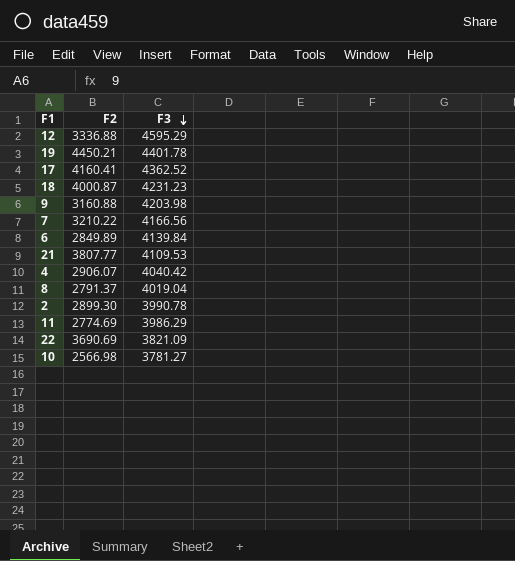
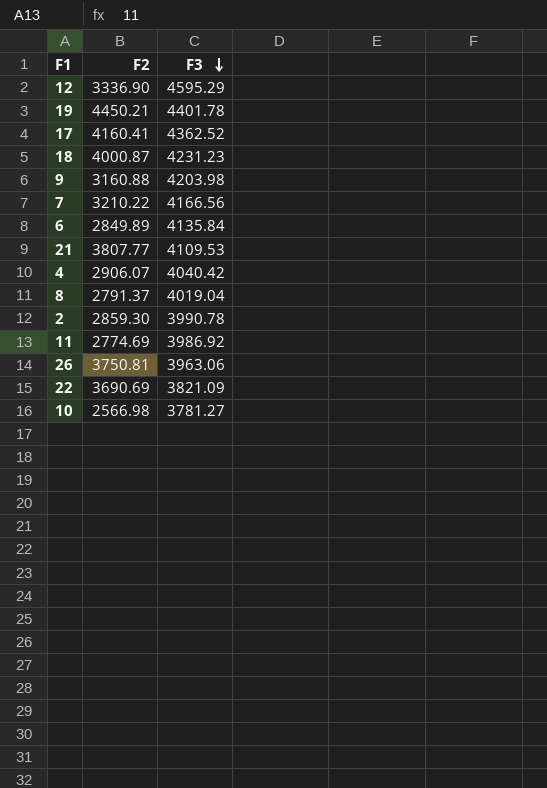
12 | F2: 3336.88 -> 3336.90
6 | F3: 4139.84 -> 4135.84
2 | F2: 2899.30 -> 2859.30
11 | F3: 3986.29 -> 3986.92
row 26: none -> 3750.81 | 3963.06

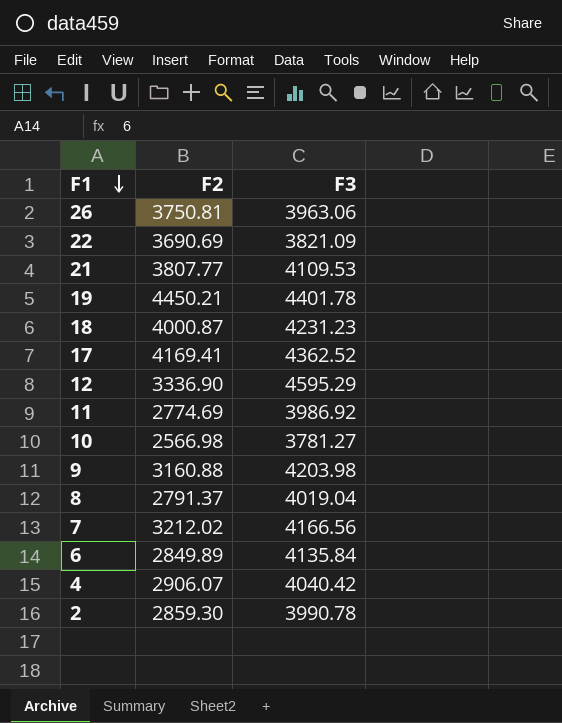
row order: F3 descending -> F1 descending
17 | F2: 4160.41 -> 4169.41
7 | F2: 3210.22 -> 3212.02

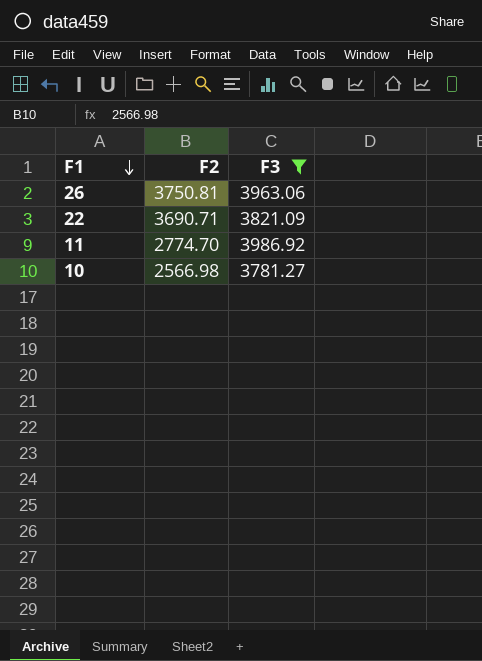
filter: none -> F3 <= 3986.92
22 | F2: 3690.69 -> 3690.71
11 | F2: 2774.69 -> 2774.70

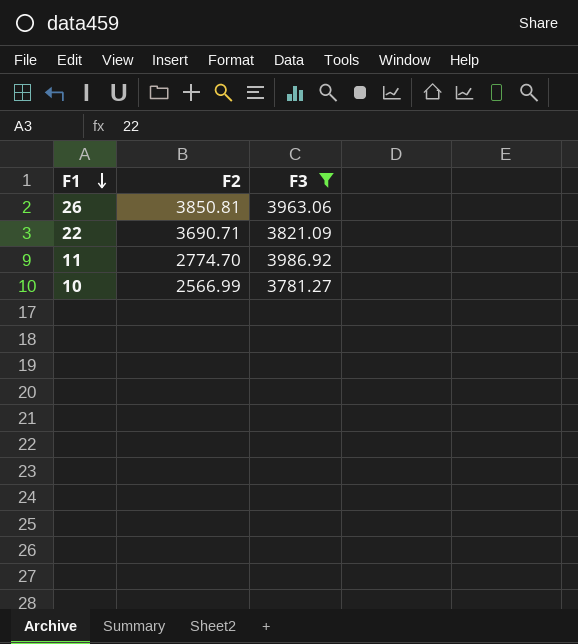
26 | F2: 3750.81 -> 3850.81
10 | F2: 2566.98 -> 2566.99

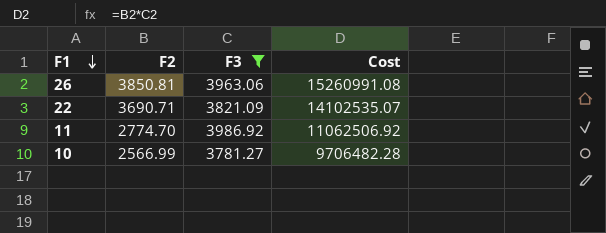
column Cost | formula: none -> [F2] * [F3]

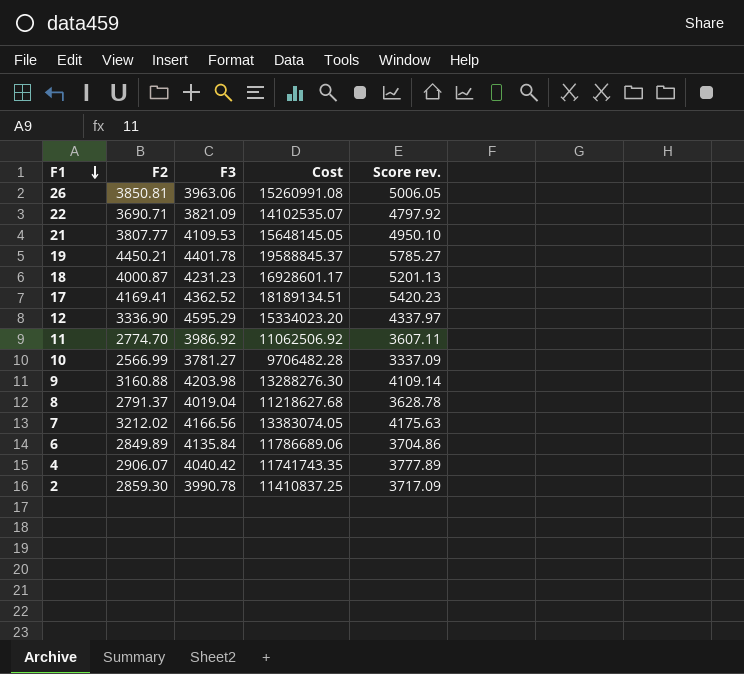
filter: F3 <= 3986.92 -> none
column Score rev. | formula: none -> [F2] * 1.3

